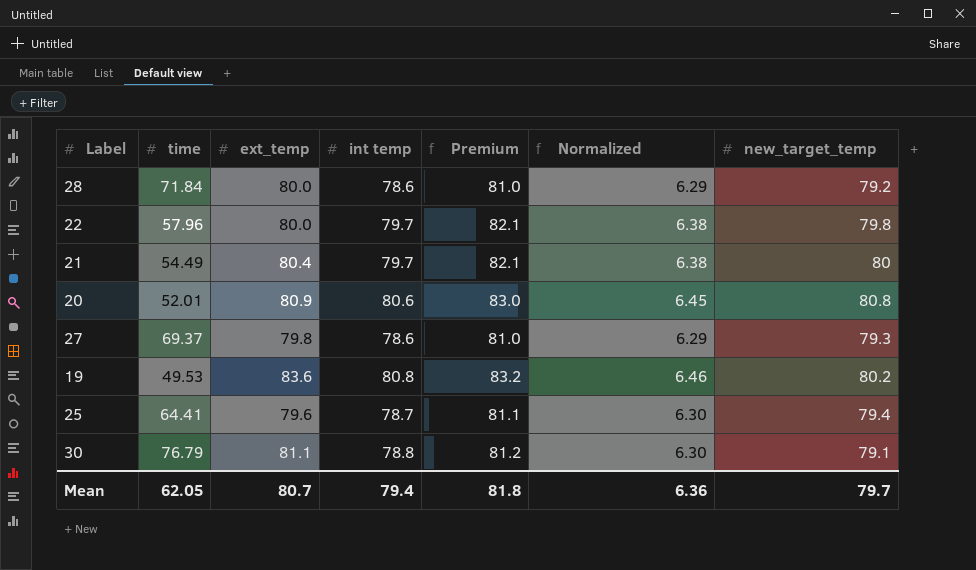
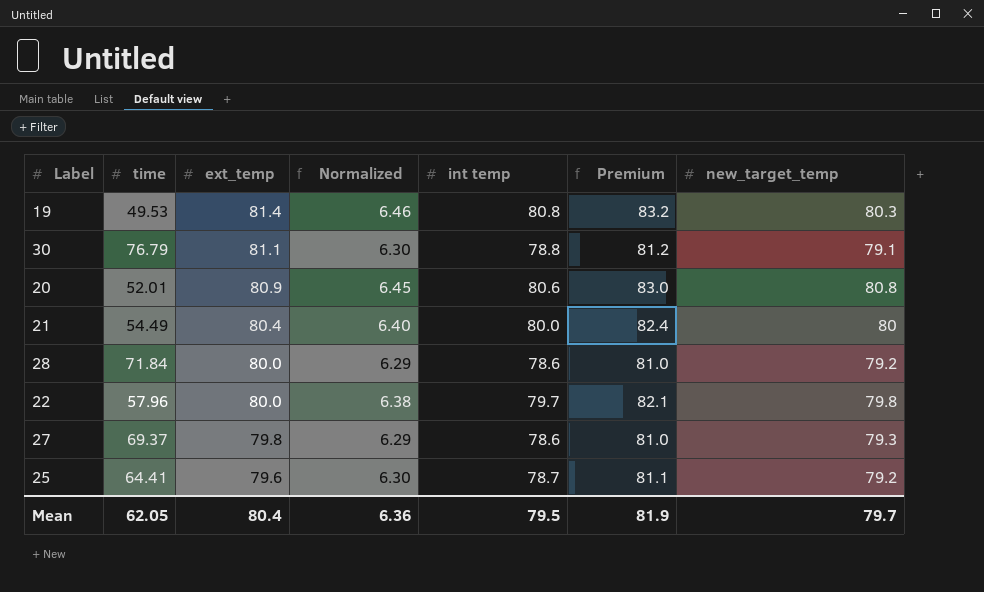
row order: none -> ext_temp descending
column Normalized | position: 6 -> 4
19 | ext_temp: 83.6 -> 81.4
19 | new_target_temp: 80.2 -> 80.3
21 | Normalized: 6.38 -> 6.40
21 | int temp: 79.7 -> 80.0
21 | Premium: 82.1 -> 82.4
25 | new_target_temp: 79.4 -> 79.2
Mean | ext_temp: 80.7 -> 80.4
Mean | int temp: 79.4 -> 79.5
Mean | Premium: 81.8 -> 81.9

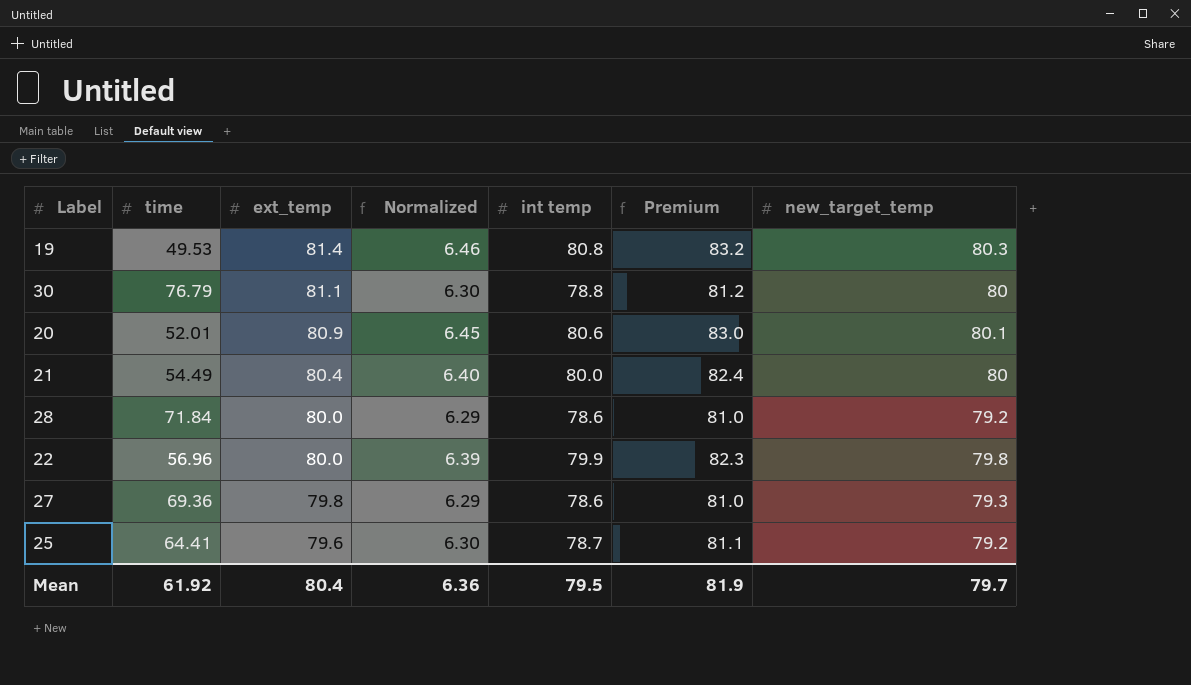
30 | new_target_temp: 79.1 -> 80
20 | new_target_temp: 80.8 -> 80.1
22 | time: 57.96 -> 56.96
22 | Normalized: 6.38 -> 6.39
22 | int temp: 79.7 -> 79.9
22 | Premium: 82.1 -> 82.3
27 | time: 69.37 -> 69.36
Mean | time: 62.05 -> 61.92

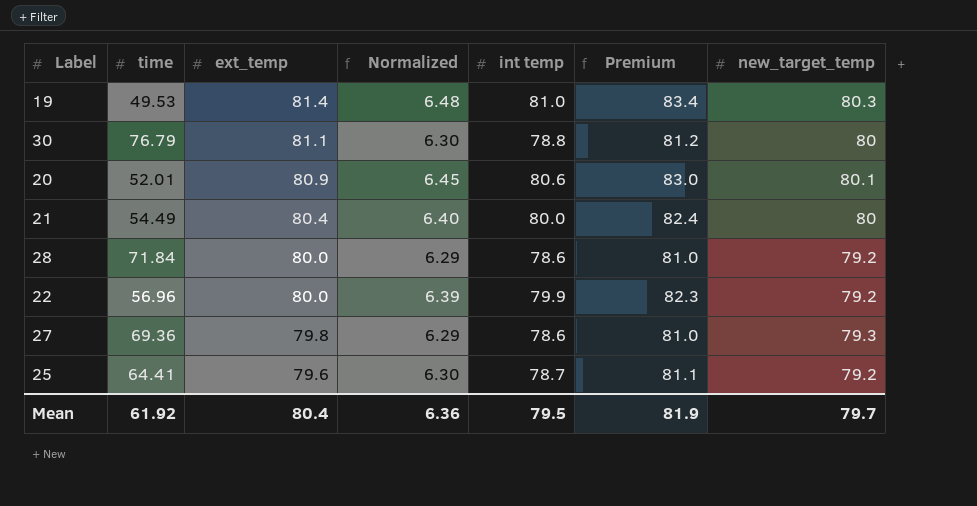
19 | Normalized: 6.46 -> 6.48
19 | int temp: 80.8 -> 81.0
19 | Premium: 83.2 -> 83.4
22 | new_target_temp: 79.8 -> 79.2

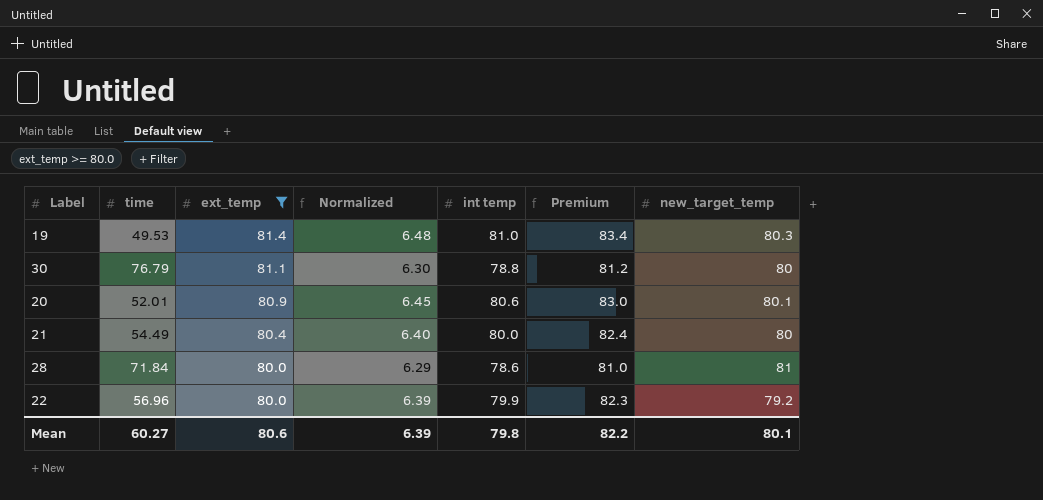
filter: none -> ext_temp >= 80.0
28 | new_target_temp: 79.2 -> 81
Mean | time: 61.92 -> 60.27
Mean | ext_temp: 80.4 -> 80.6
Mean | Normalized: 6.36 -> 6.39
Mean | int temp: 79.5 -> 79.8
Mean | Premium: 81.9 -> 82.2
Mean | new_target_temp: 79.7 -> 80.1

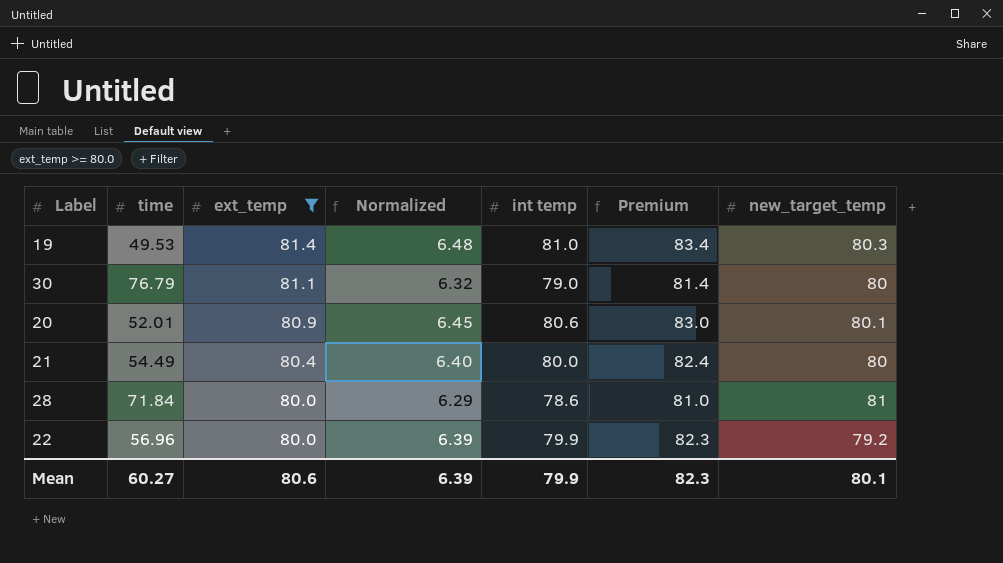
30 | Normalized: 6.30 -> 6.32
30 | int temp: 78.8 -> 79.0
30 | Premium: 81.2 -> 81.4
Mean | int temp: 79.8 -> 79.9
Mean | Premium: 82.2 -> 82.3

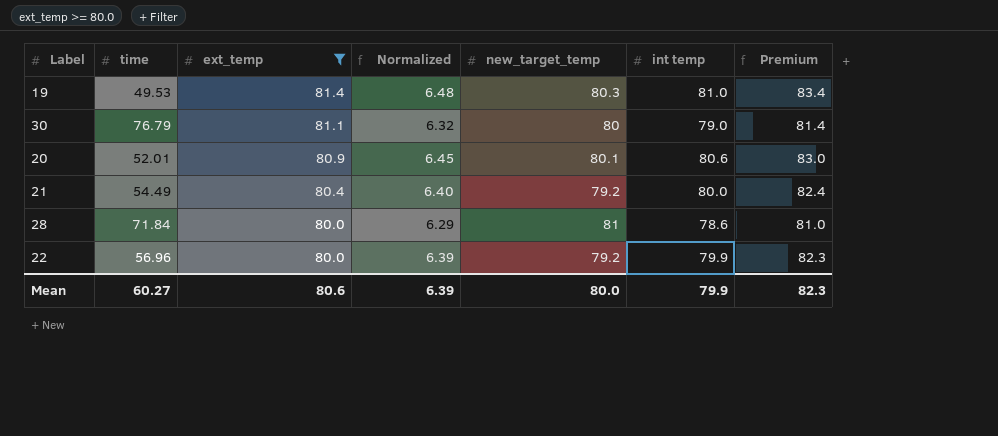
column new_target_temp | position: 7 -> 5
21 | new_target_temp: 80 -> 79.2
Mean | new_target_temp: 80.1 -> 80.0

